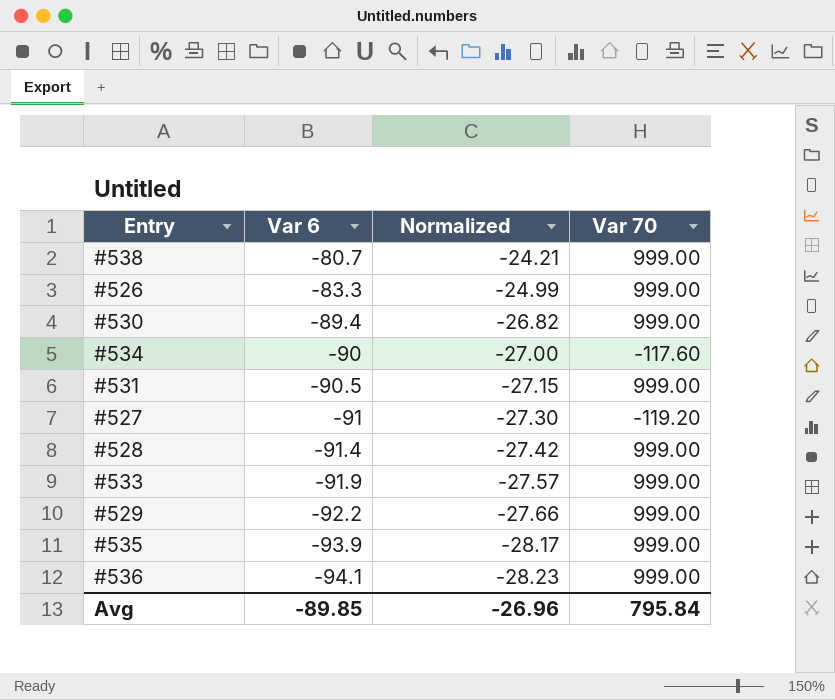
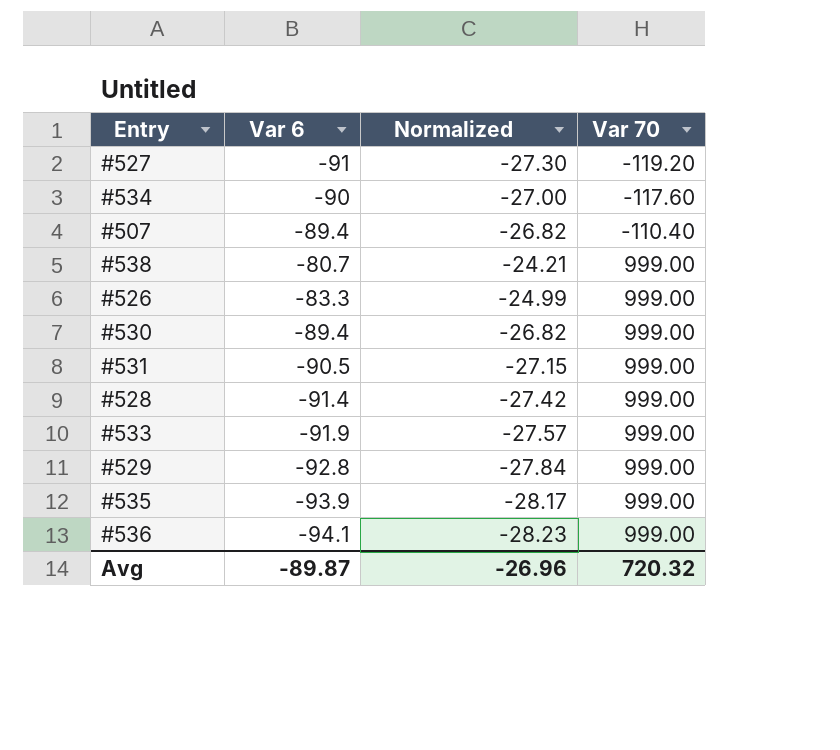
row order: Var 6 descending -> Var 70 ascending
row #507: none -> -89.4 | -26.82 | -110.40
#529 | Var 6: -92.2 -> -92.8
#529 | Normalized: -27.66 -> -27.84
Avg | Var 6: -89.85 -> -89.87
Avg | Var 70: 795.84 -> 720.32

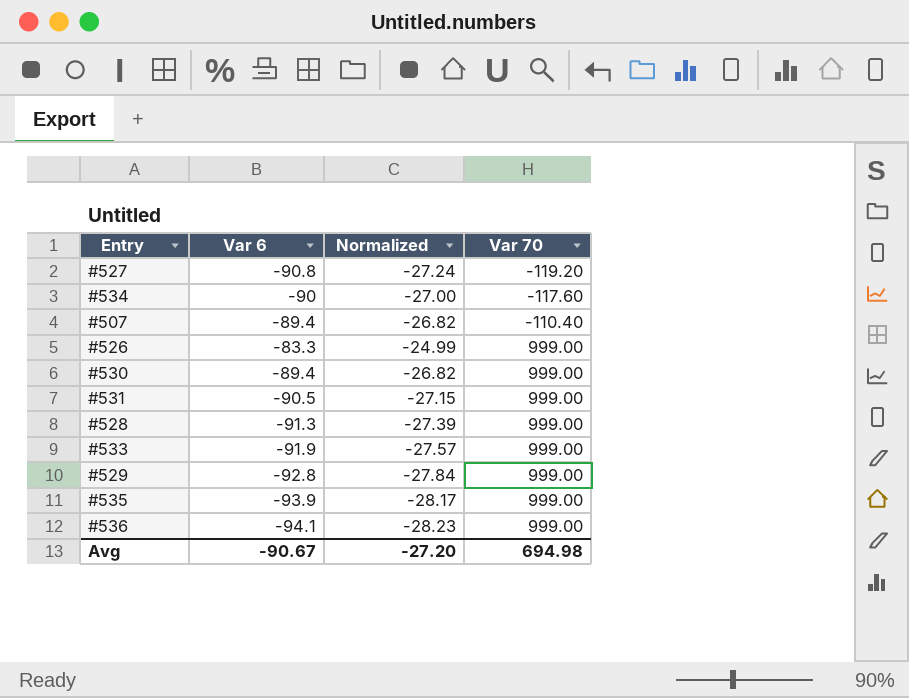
row #538: -80.7 | -24.21 | 999.00 -> none
#527 | Var 6: -91 -> -90.8
#527 | Normalized: -27.30 -> -27.24
#528 | Var 6: -91.4 -> -91.3
#528 | Normalized: -27.42 -> -27.39
Avg | Var 6: -89.87 -> -90.67
Avg | Normalized: -26.96 -> -27.20
Avg | Var 70: 720.32 -> 694.98

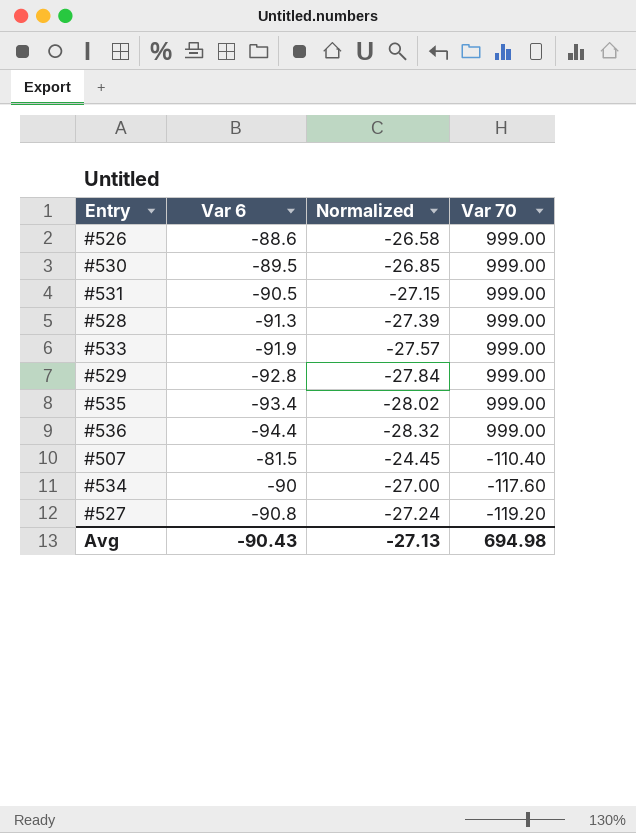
row order: Var 70 ascending -> Var 70 descending
#526 | Var 6: -83.3 -> -88.6
#526 | Normalized: -24.99 -> -26.58
#530 | Var 6: -89.4 -> -89.5
#530 | Normalized: -26.82 -> -26.85
#535 | Var 6: -93.9 -> -93.4
#535 | Normalized: -28.17 -> -28.02
#536 | Var 6: -94.1 -> -94.4
#536 | Normalized: -28.23 -> -28.32
#507 | Var 6: -89.4 -> -81.5
#507 | Normalized: -26.82 -> -24.45
Avg | Var 6: -90.67 -> -90.43
Avg | Normalized: -27.20 -> -27.13

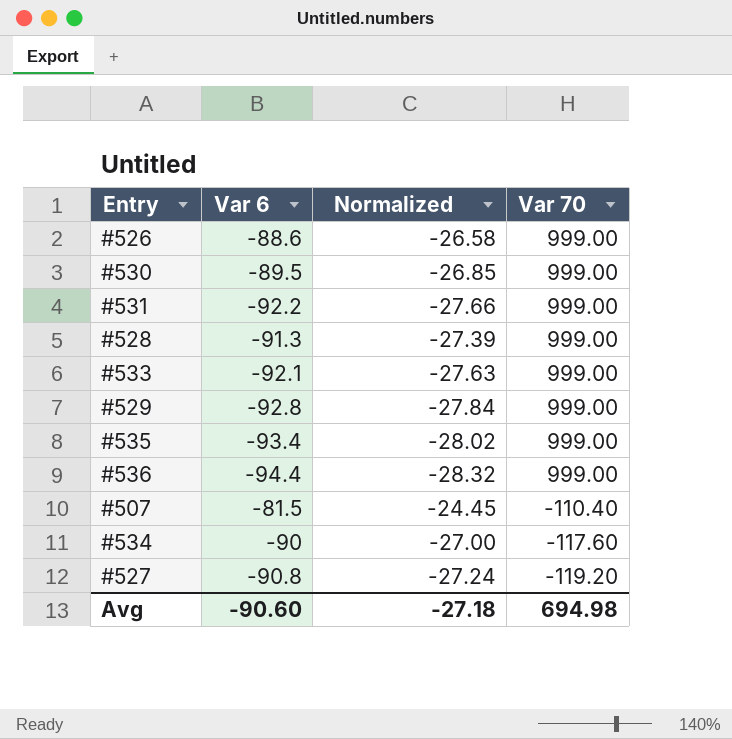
#531 | Var 6: -90.5 -> -92.2
#531 | Normalized: -27.15 -> -27.66
#533 | Var 6: -91.9 -> -92.1
#533 | Normalized: -27.57 -> -27.63
Avg | Var 6: -90.43 -> -90.60
Avg | Normalized: -27.13 -> -27.18

